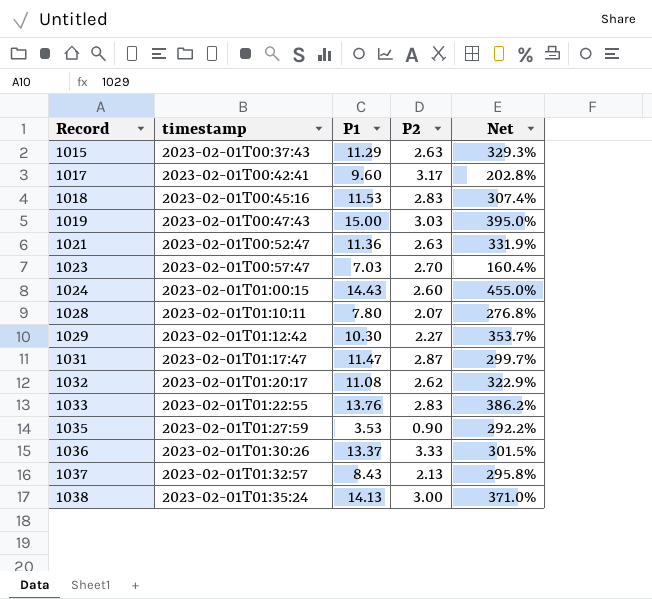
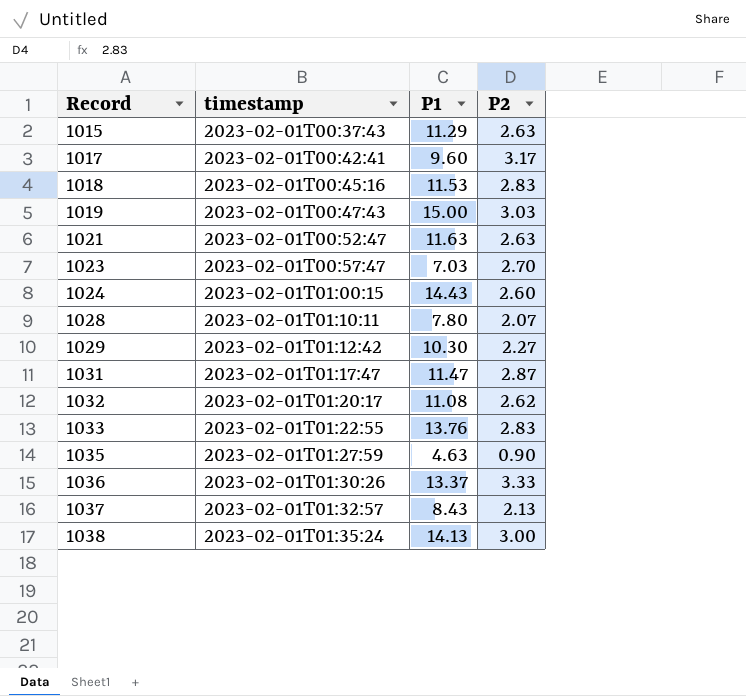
column Net | formula: ([P1] - [P2]) / [P2] -> none
1021 | P1: 11.36 -> 11.63
1035 | P1: 3.53 -> 4.63

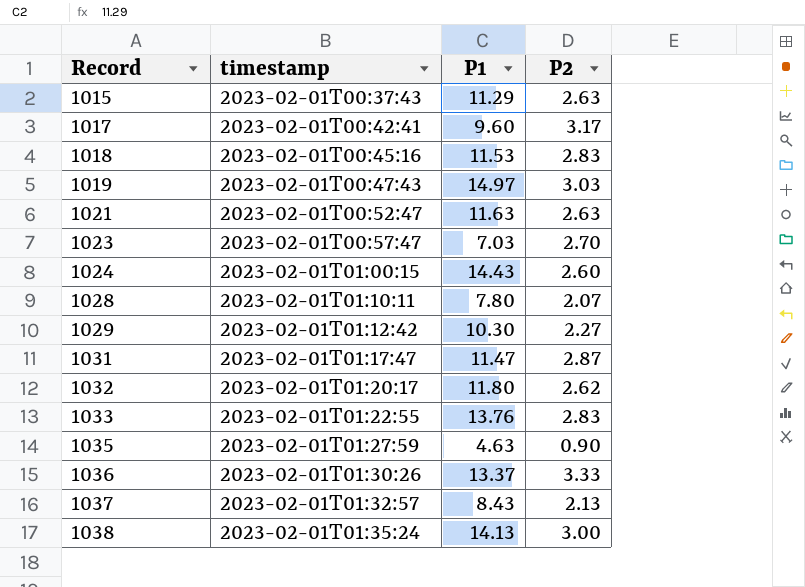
1019 | P1: 15.00 -> 14.97
1032 | P1: 11.08 -> 11.80

